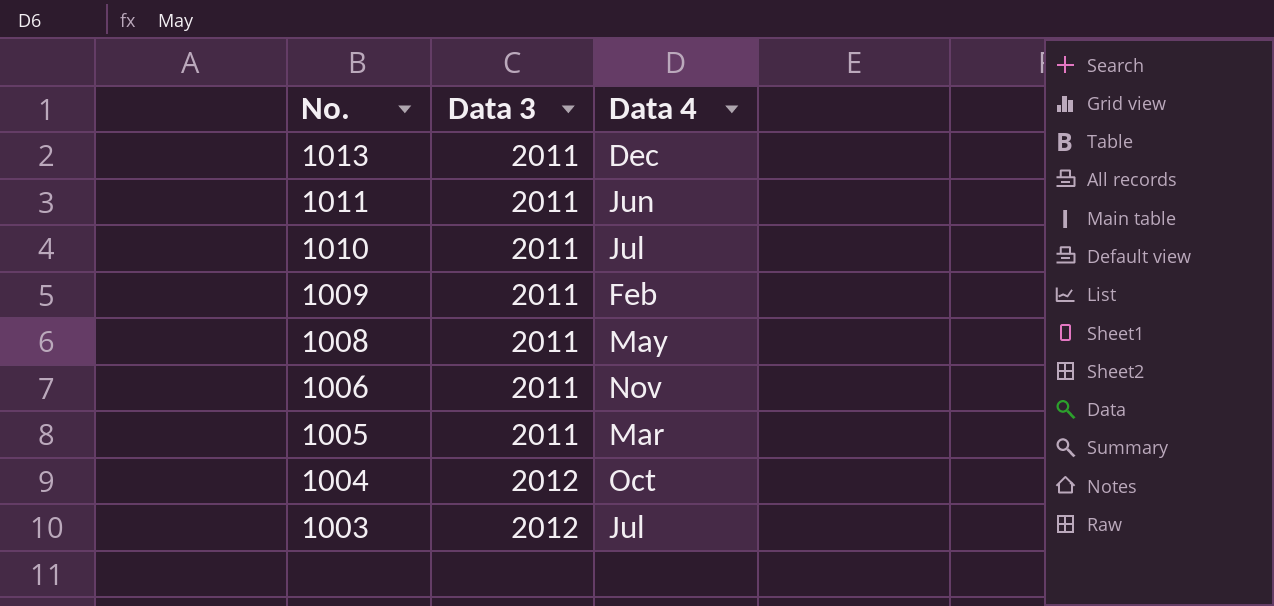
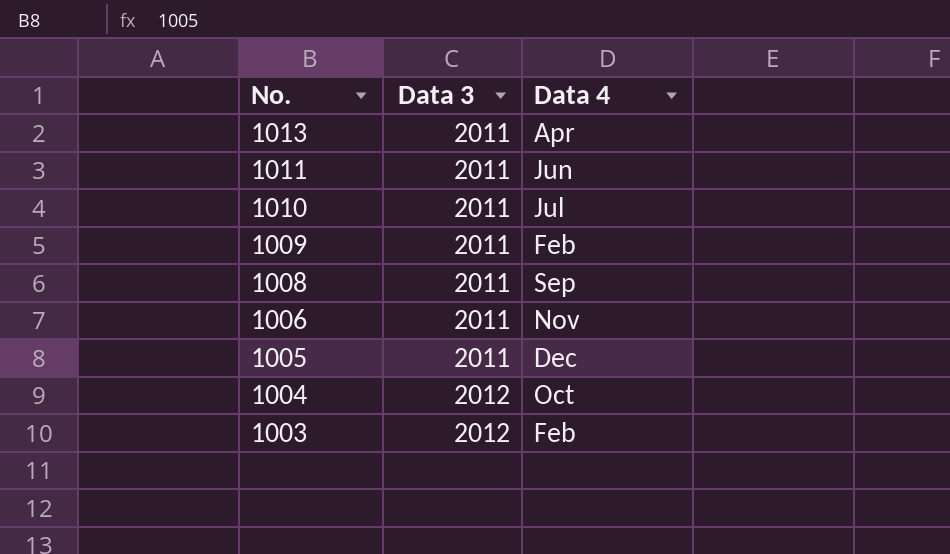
1013 | Data 4: Dec -> Apr
1008 | Data 4: May -> Sep
1005 | Data 4: Mar -> Dec
1003 | Data 4: Jul -> Feb

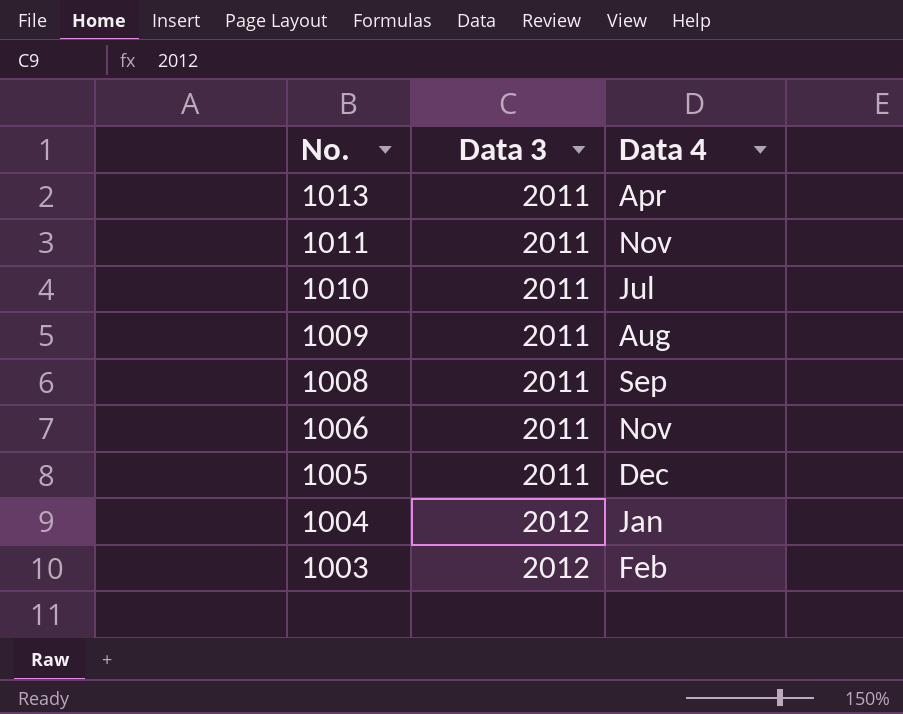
1011 | Data 4: Jun -> Nov
1009 | Data 4: Feb -> Aug
1004 | Data 4: Oct -> Jan

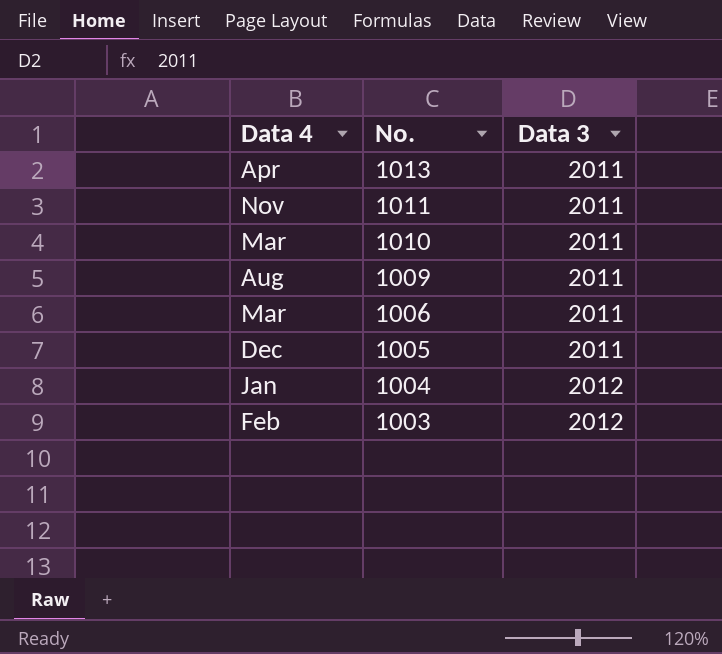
column Data 4 | position: 3 -> 1
row 1008: 2011 | Sep -> none
1010 | Data 4: Jul -> Mar
1006 | Data 4: Nov -> Mar

